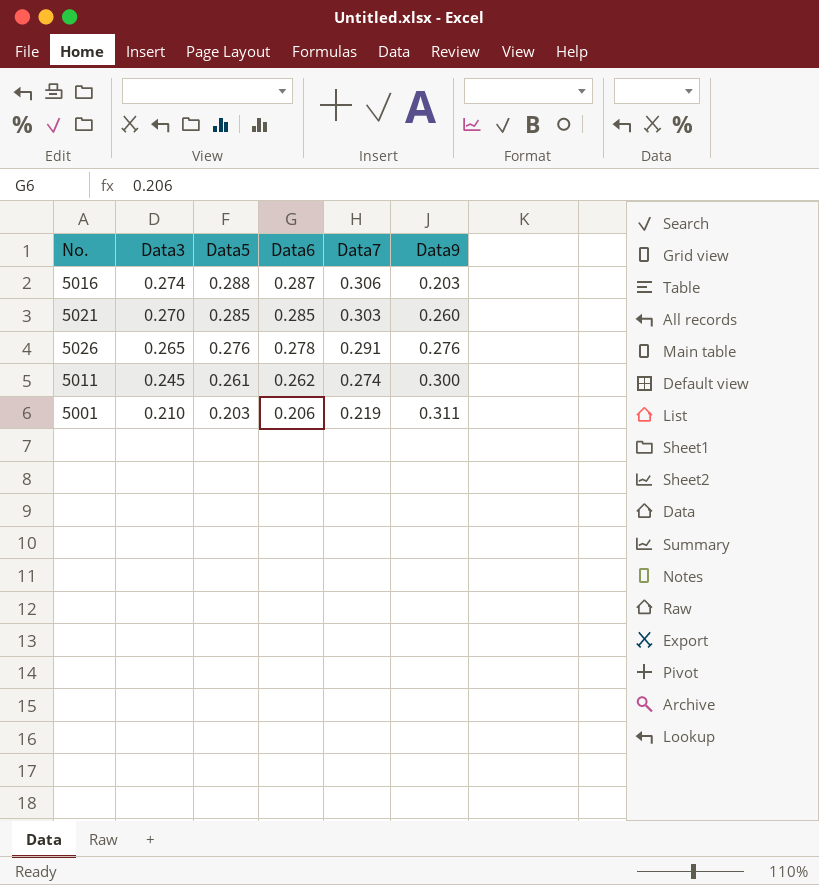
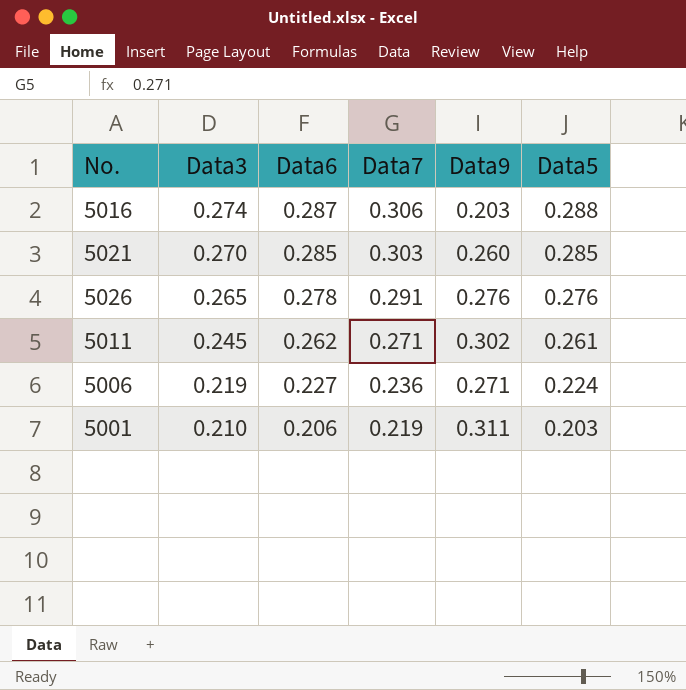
column Data5 | position: 3 -> 6
5011 | Data7: 0.274 -> 0.271
5011 | Data9: 0.300 -> 0.302
row 5006: none -> 0.219 | 0.227 | 0.236 | 0.271 | 0.224

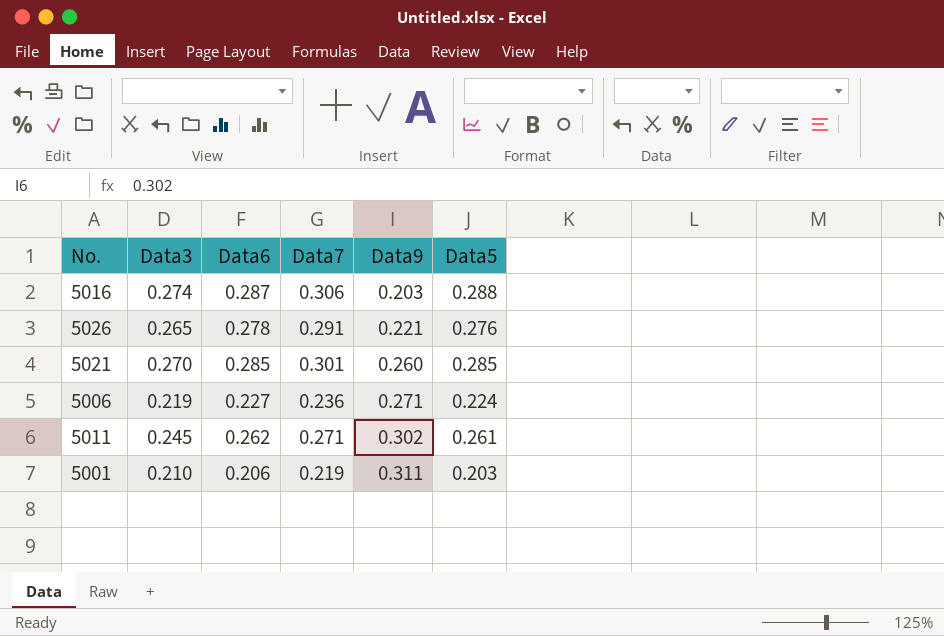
row order: Data3 descending -> Data9 ascending
5026 | Data9: 0.276 -> 0.221
5021 | Data7: 0.303 -> 0.301

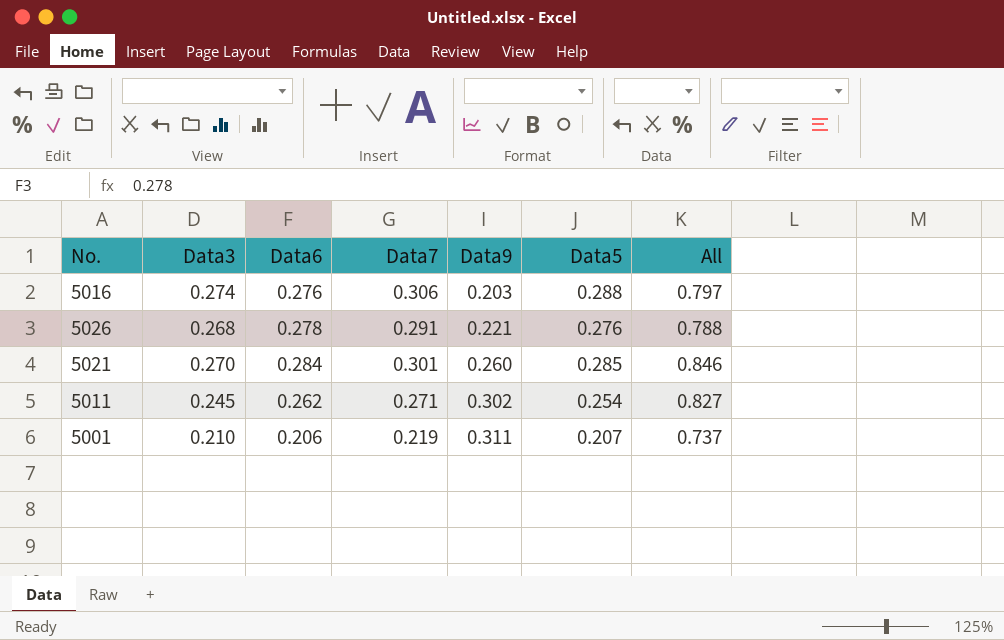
column All | formula: none -> [Data7] + [Data9] + [Data5]
row 5006: 0.219 | 0.227 | 0.236 | 0.271 | 0.224 -> none
5016 | Data6: 0.287 -> 0.276
5026 | Data3: 0.265 -> 0.268
5021 | Data6: 0.285 -> 0.284
5011 | Data5: 0.261 -> 0.254
5001 | Data5: 0.203 -> 0.207

